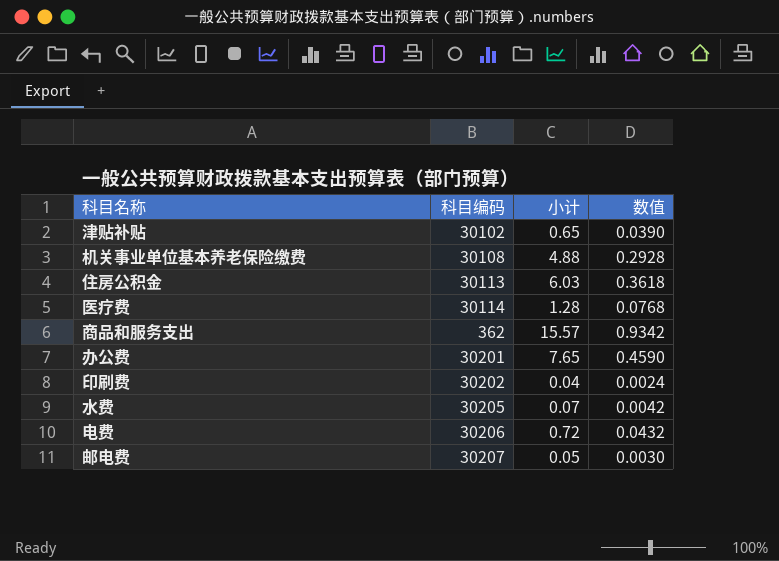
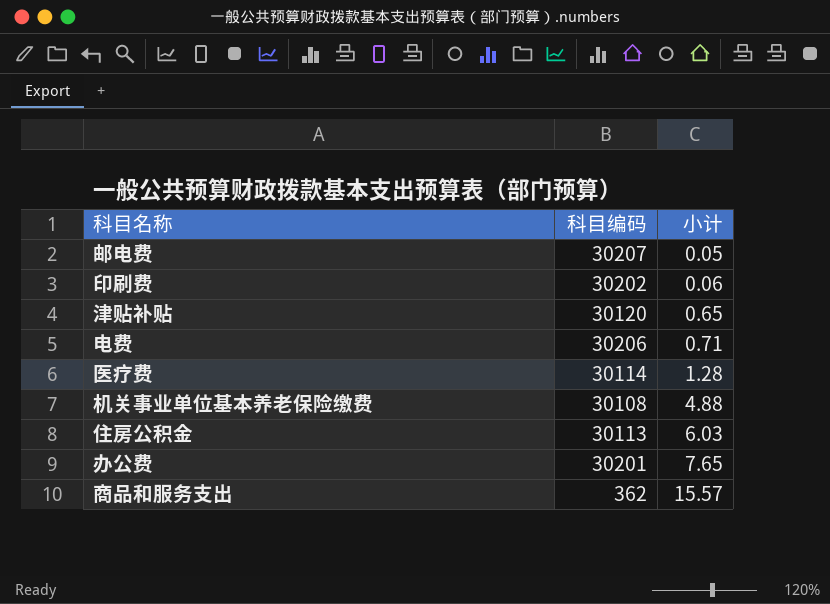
row order: none -> 小计 ascending
column 数值 | formula: [小计] * 0.06 -> none
row 水费: 30205 | 0.07 | 0.0042 -> none
印刷费 | 小计: 0.04 -> 0.06
津贴补贴 | 科目编码: 30102 -> 30120
电费 | 小计: 0.72 -> 0.71

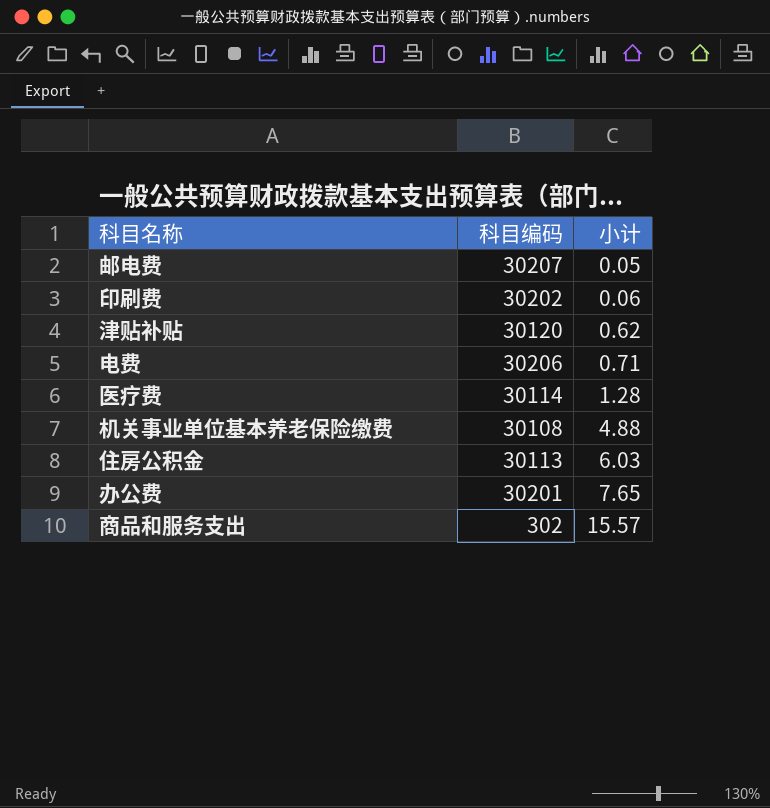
津贴补贴 | 小计: 0.65 -> 0.62
商品和服务支出 | 科目编码: 362 -> 302

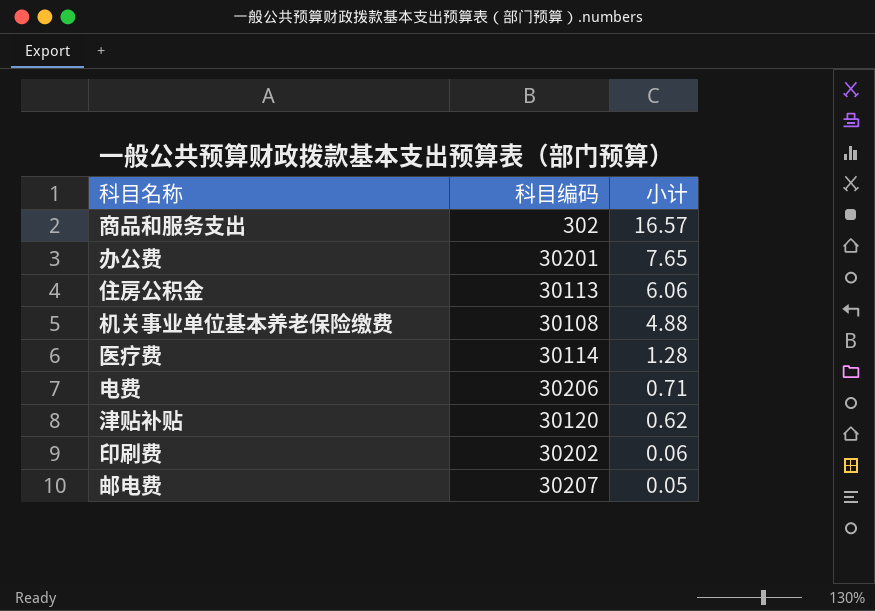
row order: 小计 ascending -> 小计 descending
商品和服务支出 | 小计: 15.57 -> 16.57
住房公积金 | 小计: 6.03 -> 6.06

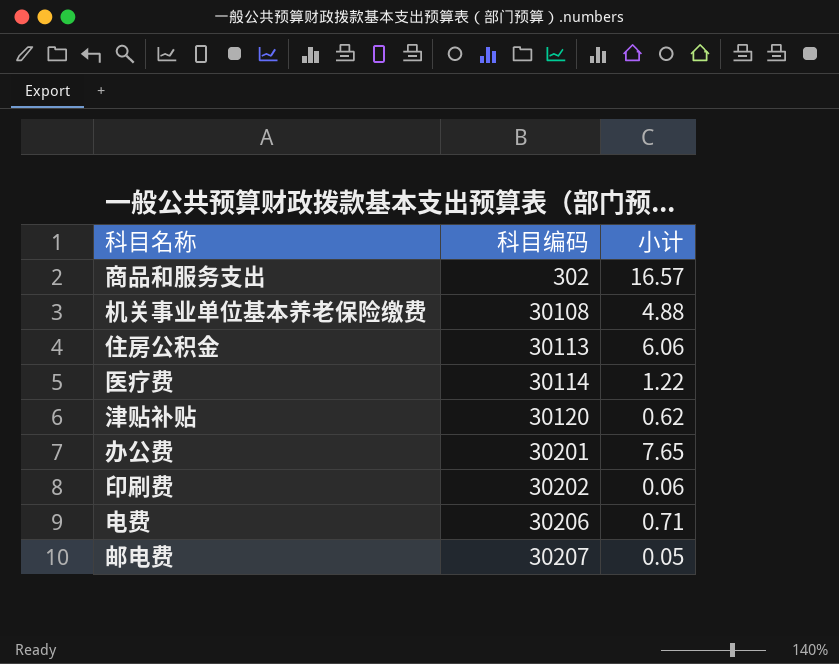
row order: 小计 descending -> 科目编码 ascending
医疗费 | 小计: 1.28 -> 1.22

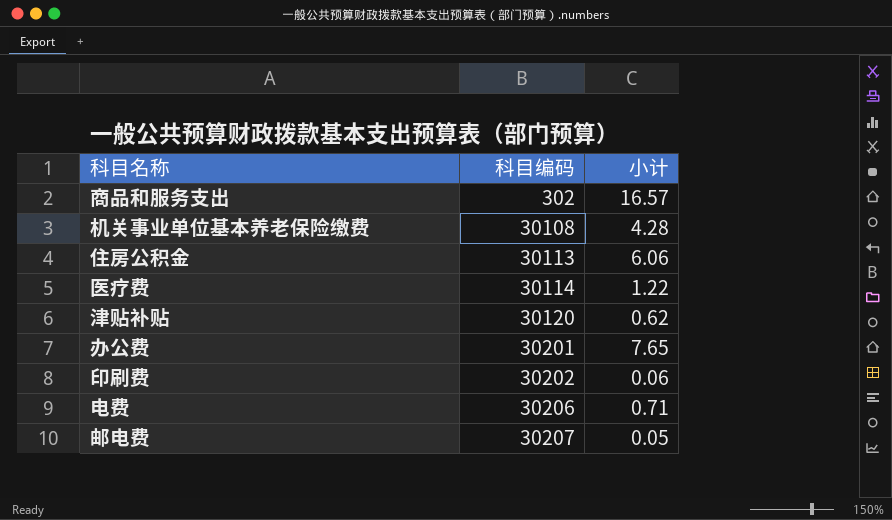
机关事业单位基本养老保险缴费 | 小计: 4.88 -> 4.28

